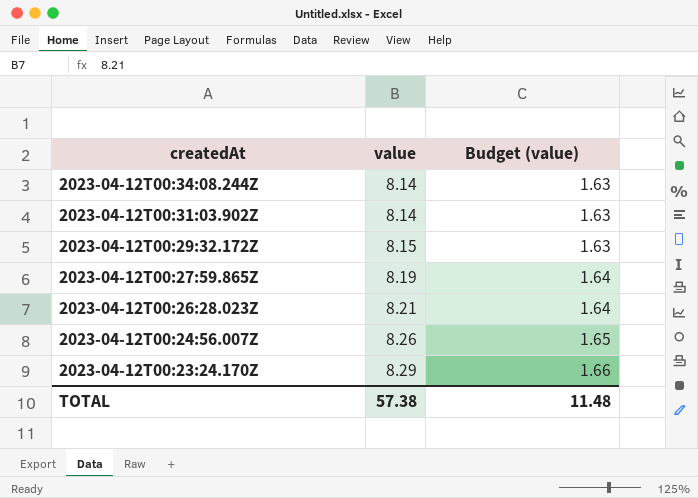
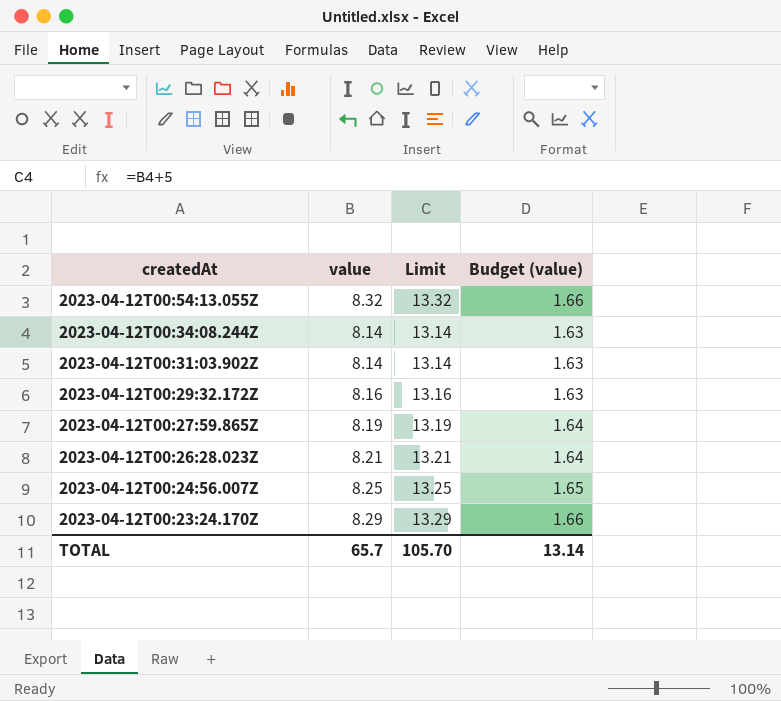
column Limit | formula: none -> [value] + 5
row 2023-04-12T00:54:13.055Z: none -> 8.32 | 13.32 | 1.66
2023-04-12T00:29:32.172Z | value: 8.15 -> 8.16
2023-04-12T00:24:56.007Z | value: 8.26 -> 8.25
TOTAL | value: 57.38 -> 65.7
TOTAL | Budget (value): 11.48 -> 13.14

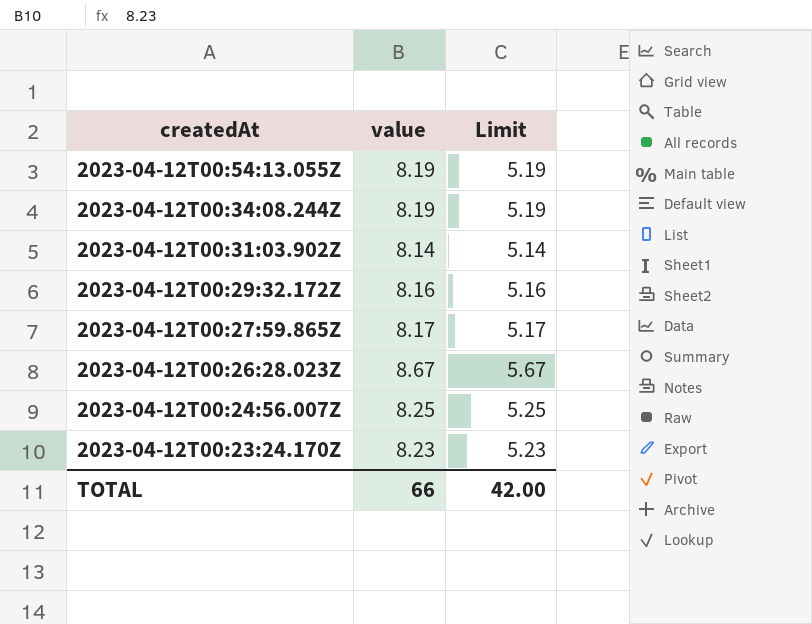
column Budget (value) | formula: [value] * 0.2 -> none
column Limit | formula: [value] + 5 -> [value] - 3
2023-04-12T00:54:13.055Z | value: 8.32 -> 8.19
2023-04-12T00:34:08.244Z | value: 8.14 -> 8.19
2023-04-12T00:27:59.865Z | value: 8.19 -> 8.17
2023-04-12T00:26:28.023Z | value: 8.21 -> 8.67
2023-04-12T00:23:24.170Z | value: 8.29 -> 8.23
TOTAL | value: 65.7 -> 66
TOTAL | Limit: 105.70 -> 42.00

